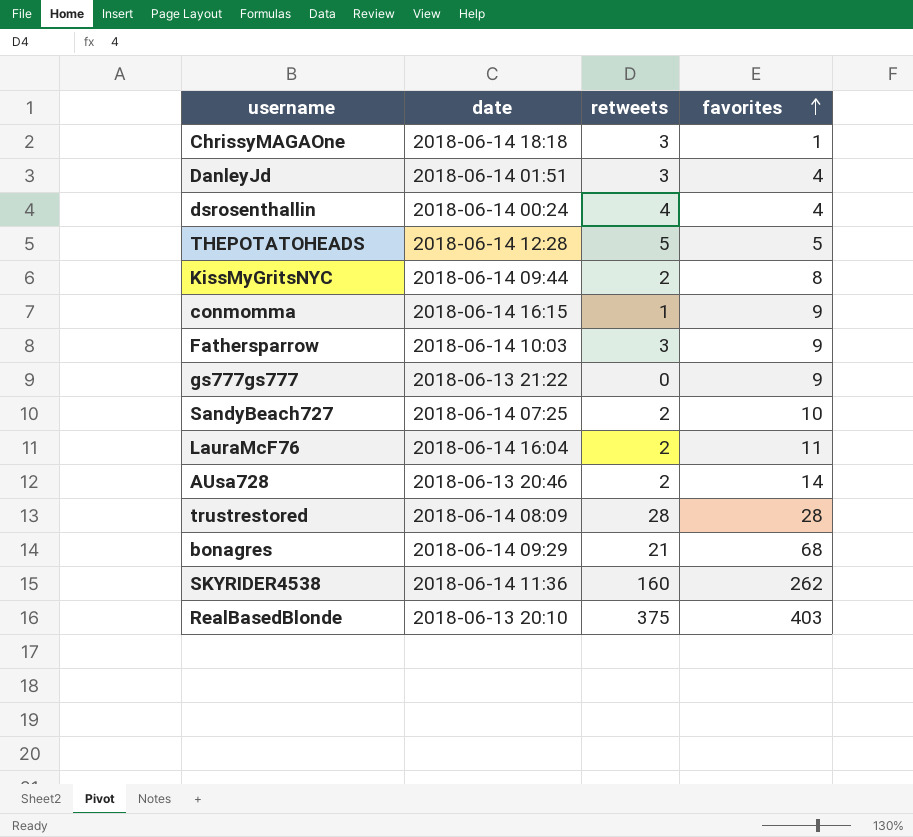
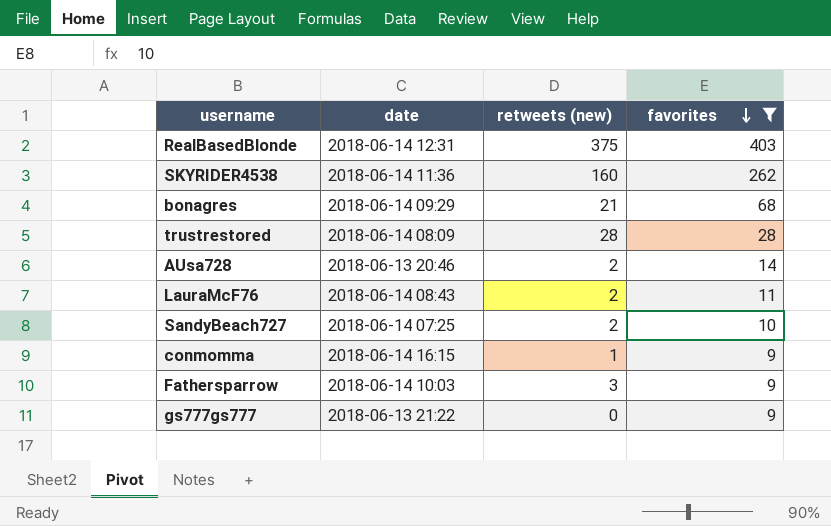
filter: none -> favorites >= 9
row order: favorites ascending -> favorites descending
column name: retweets -> retweets (new)
RealBasedBlonde | date: 2018-06-13 20:10 -> 2018-06-14 12:31
LauraMcF76 | date: 2018-06-14 16:04 -> 2018-06-14 08:43

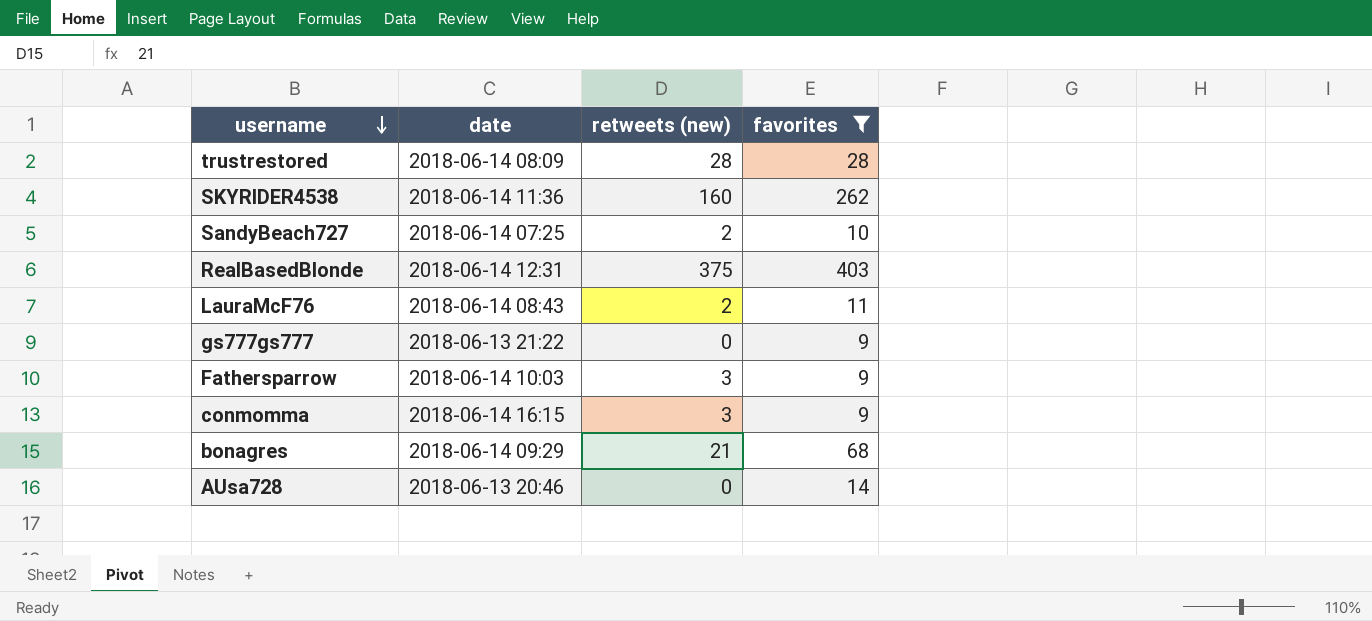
row order: favorites descending -> username descending
conmomma | retweets (new): 1 -> 3
AUsa728 | retweets (new): 2 -> 0

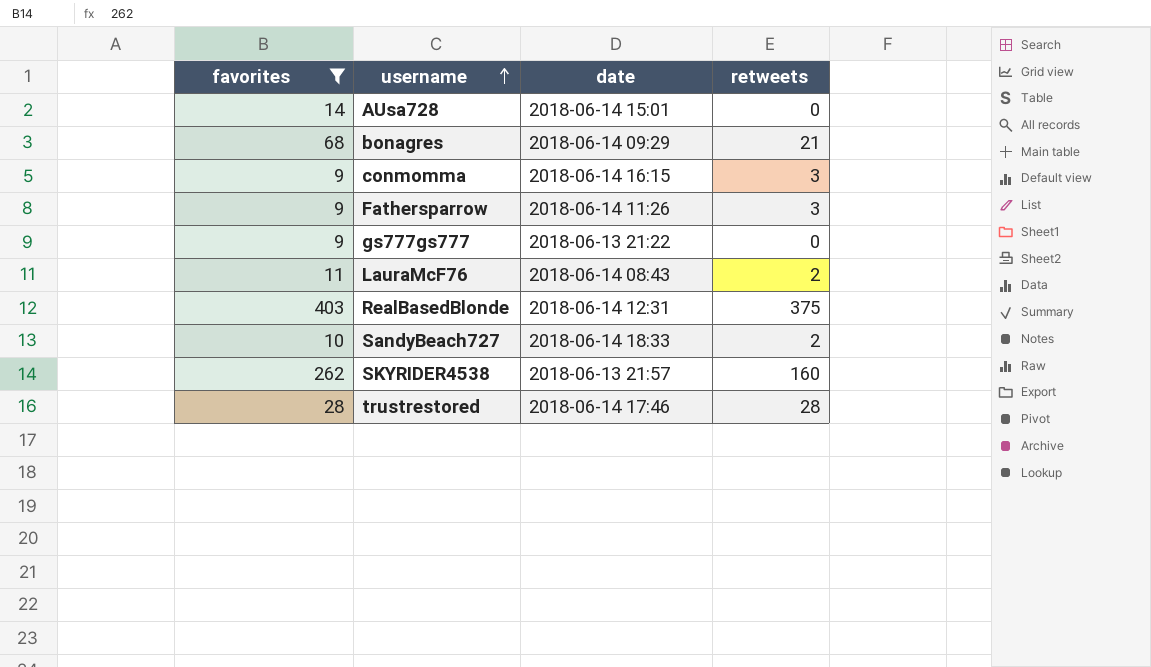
row order: username descending -> username ascending
column favorites | position: 4 -> 1
column name: retweets (new) -> retweets
AUsa728 | date: 2018-06-13 20:46 -> 2018-06-14 15:01
Fathersparrow | date: 2018-06-14 10:03 -> 2018-06-14 11:26
SandyBeach727 | date: 2018-06-14 07:25 -> 2018-06-14 18:33
SKYRIDER4538 | date: 2018-06-14 11:36 -> 2018-06-13 21:57
trustrestored | date: 2018-06-14 08:09 -> 2018-06-14 17:46

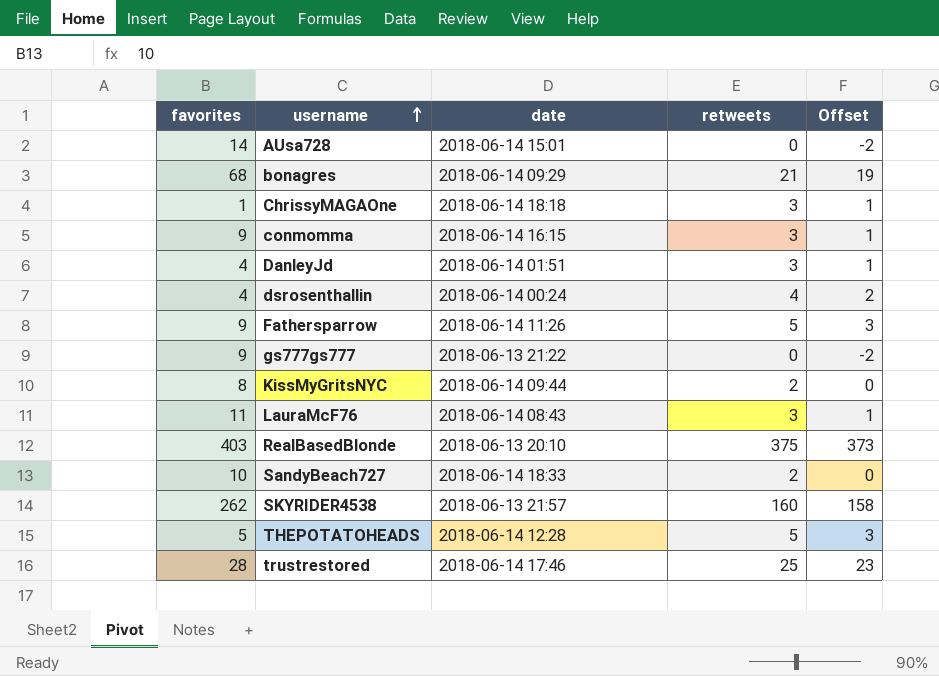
filter: favorites >= 9 -> none
column Offset | formula: none -> [retweets] - 2
Fathersparrow | retweets: 3 -> 5
LauraMcF76 | retweets: 2 -> 3
RealBasedBlonde | date: 2018-06-14 12:31 -> 2018-06-13 20:10
trustrestored | retweets: 28 -> 25

